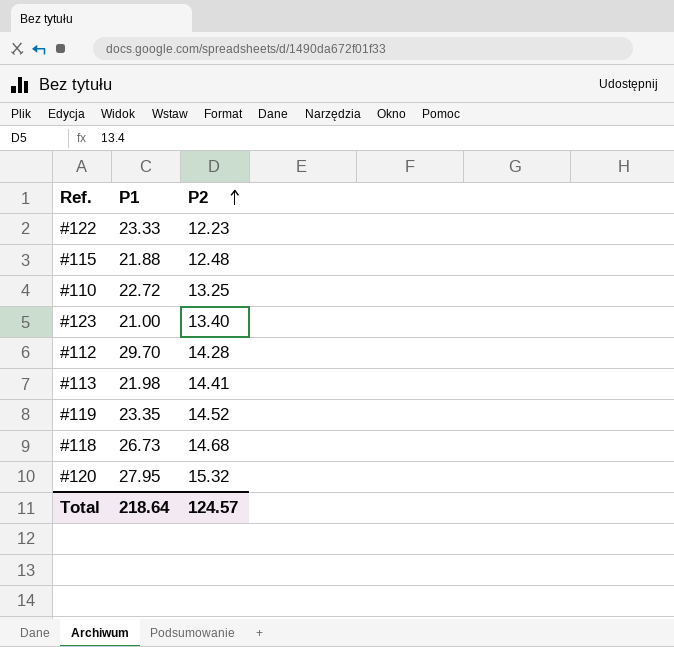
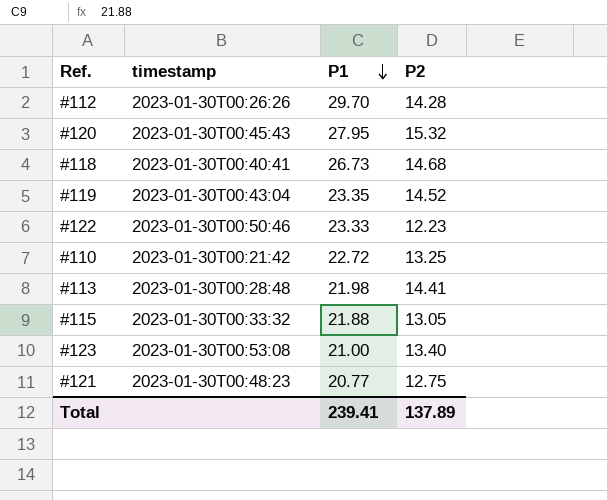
row order: P2 ascending -> P1 descending
column timestamp | position: none -> 2
#115 | P2: 12.48 -> 13.05
row #121: none -> 2023-01-30T00:48:23 | 20.77 | 12.75
Total | P1: 218.64 -> 239.41
Total | P2: 124.57 -> 137.89

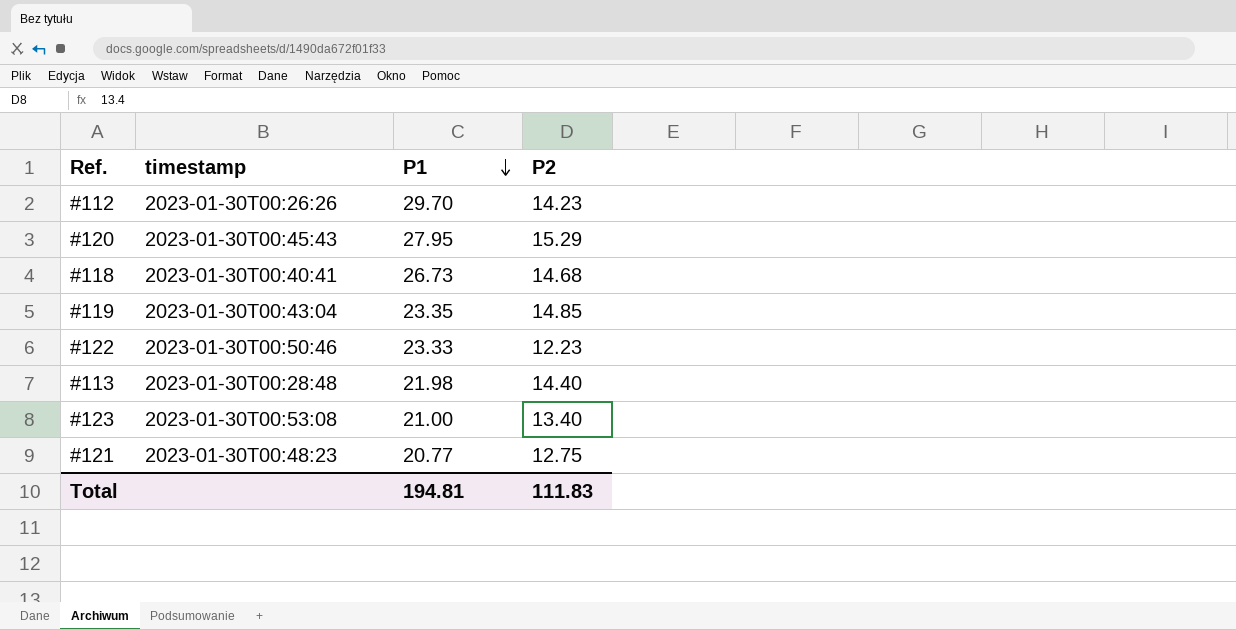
row #110: 2023-01-30T00:21:42 | 22.72 | 13.25 -> none
row #115: 2023-01-30T00:33:32 | 21.88 | 13.05 -> none
#112 | P2: 14.28 -> 14.23
#120 | P2: 15.32 -> 15.29
#119 | P2: 14.52 -> 14.85
#113 | P2: 14.41 -> 14.40
Total | P1: 239.41 -> 194.81
Total | P2: 137.89 -> 111.83

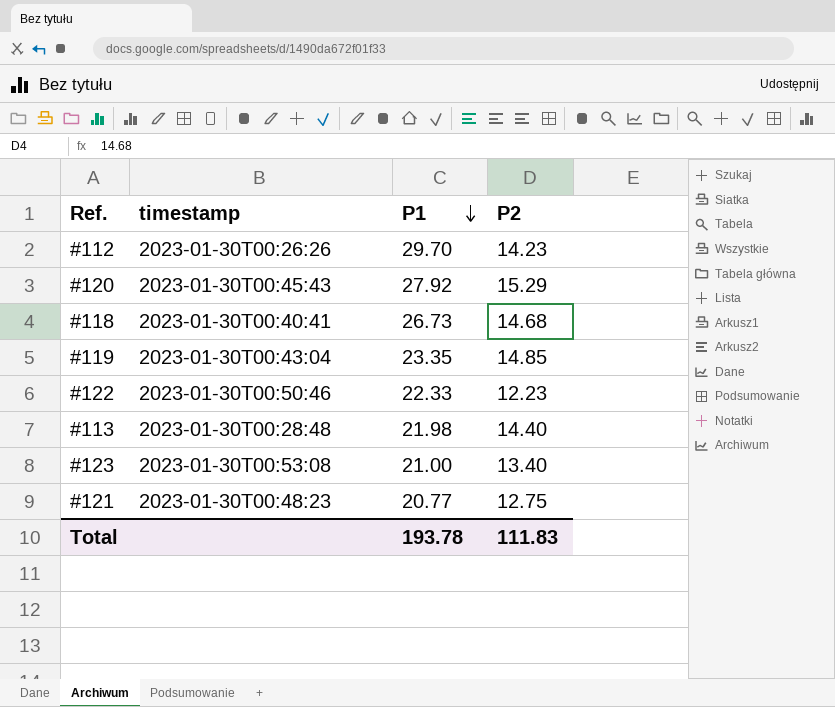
#120 | P1: 27.95 -> 27.92
#122 | P1: 23.33 -> 22.33
Total | P1: 194.81 -> 193.78

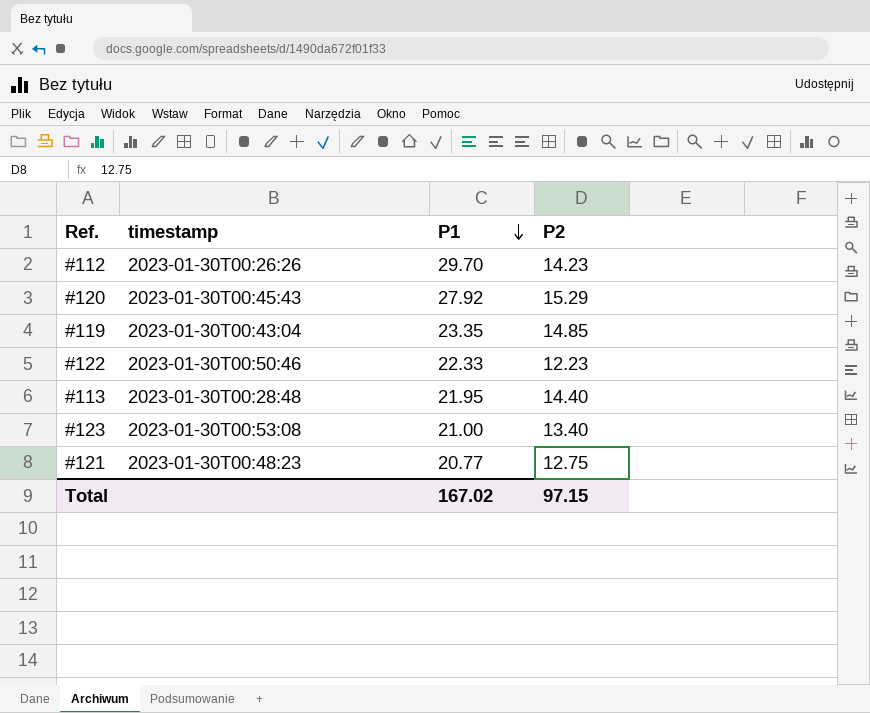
row #118: 2023-01-30T00:40:41 | 26.73 | 14.68 -> none
#113 | P1: 21.98 -> 21.95
Total | P1: 193.78 -> 167.02
Total | P2: 111.83 -> 97.15

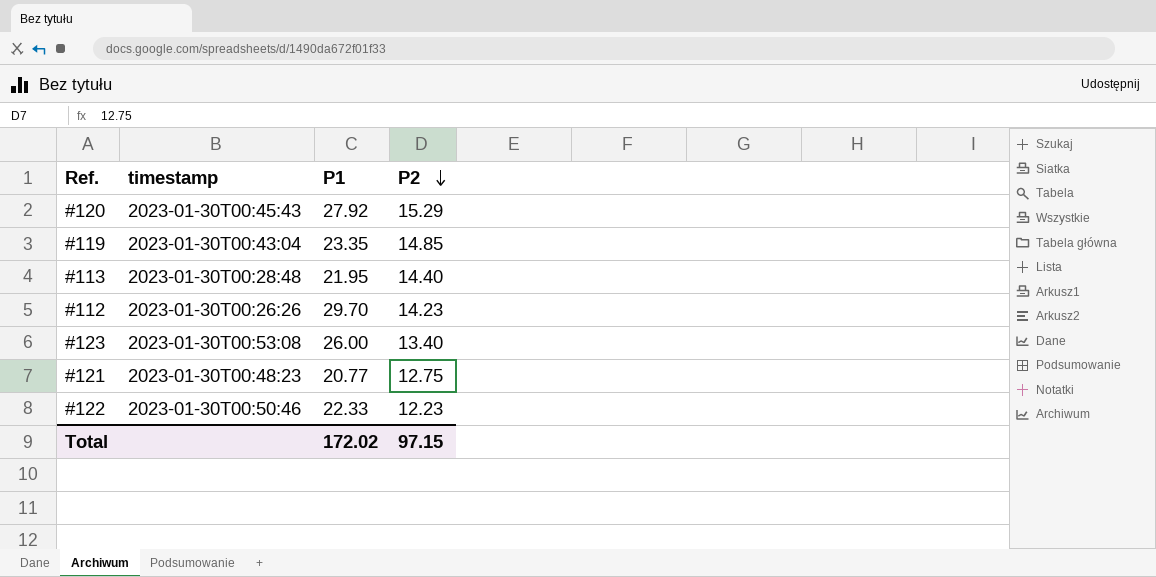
row order: P1 descending -> P2 descending
#123 | P1: 21.00 -> 26.00
Total | P1: 167.02 -> 172.02

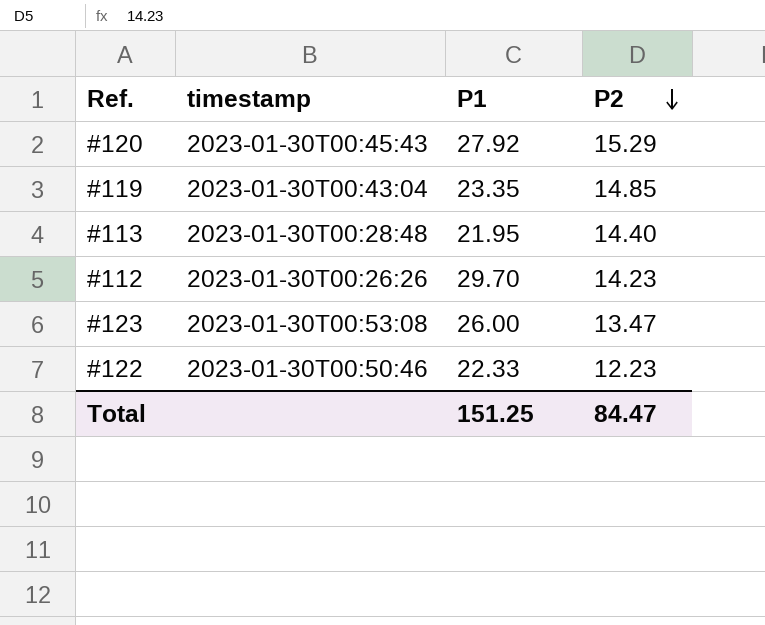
row #121: 2023-01-30T00:48:23 | 20.77 | 12.75 -> none
#123 | P2: 13.40 -> 13.47
Total | P1: 172.02 -> 151.25
Total | P2: 97.15 -> 84.47

